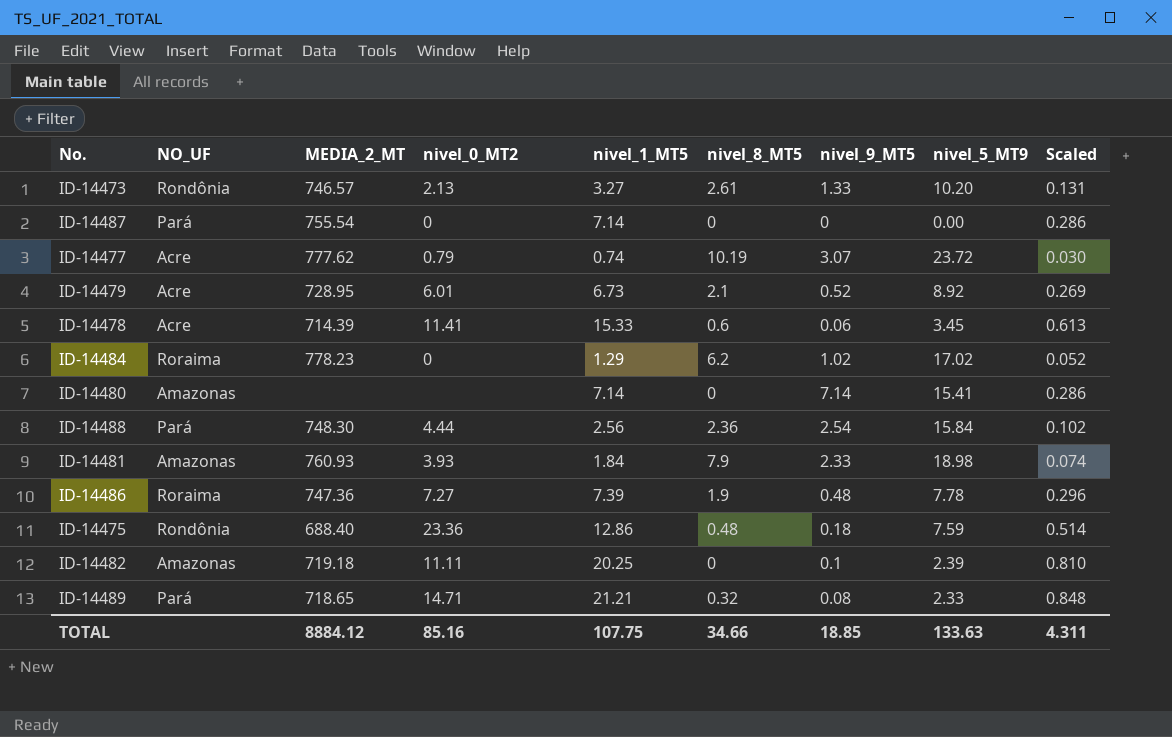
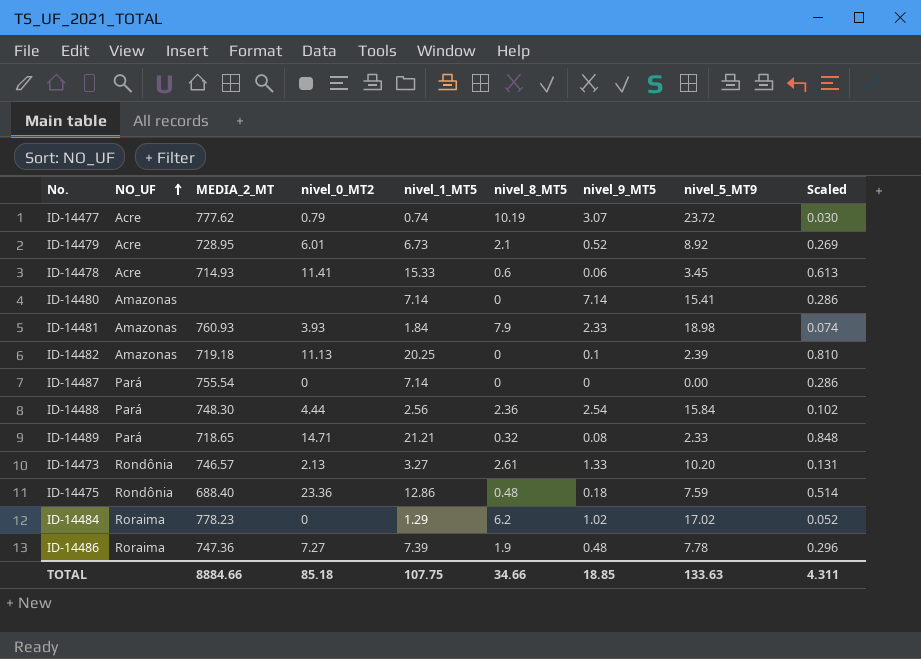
row order: none -> NO_UF ascending
ID-14478 | MEDIA_2_MT: 714.39 -> 714.93
ID-14482 | nivel_0_MT2: 11.11 -> 11.13
TOTAL | MEDIA_2_MT: 8884.12 -> 8884.66
TOTAL | nivel_0_MT2: 85.16 -> 85.18

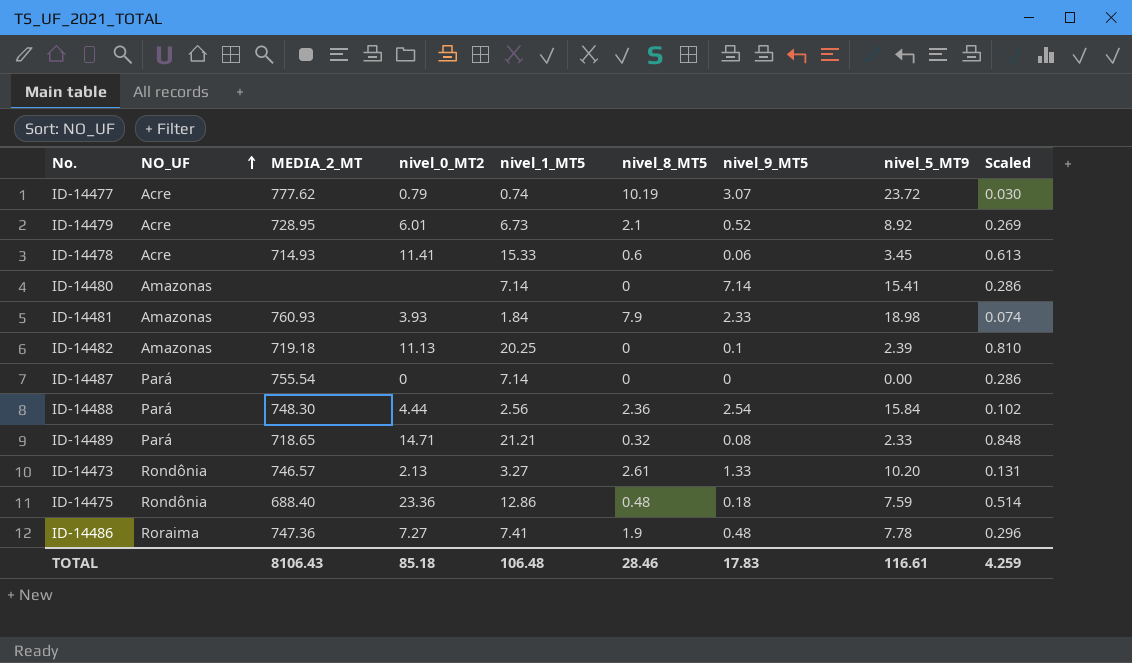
row ID-14484: Roraima | 778.23 | 0 | 1.29 | 6.2 | 1.02 | 17.02 | 0.052 -> none
ID-14486 | nivel_1_MT5: 7.39 -> 7.41
TOTAL | MEDIA_2_MT: 8884.66 -> 8106.43
TOTAL | nivel_1_MT5: 107.75 -> 106.48
TOTAL | nivel_8_MT5: 34.66 -> 28.46
TOTAL | nivel_9_MT5: 18.85 -> 17.83
TOTAL | nivel_5_MT9: 133.63 -> 116.61
TOTAL | Scaled: 4.311 -> 4.259

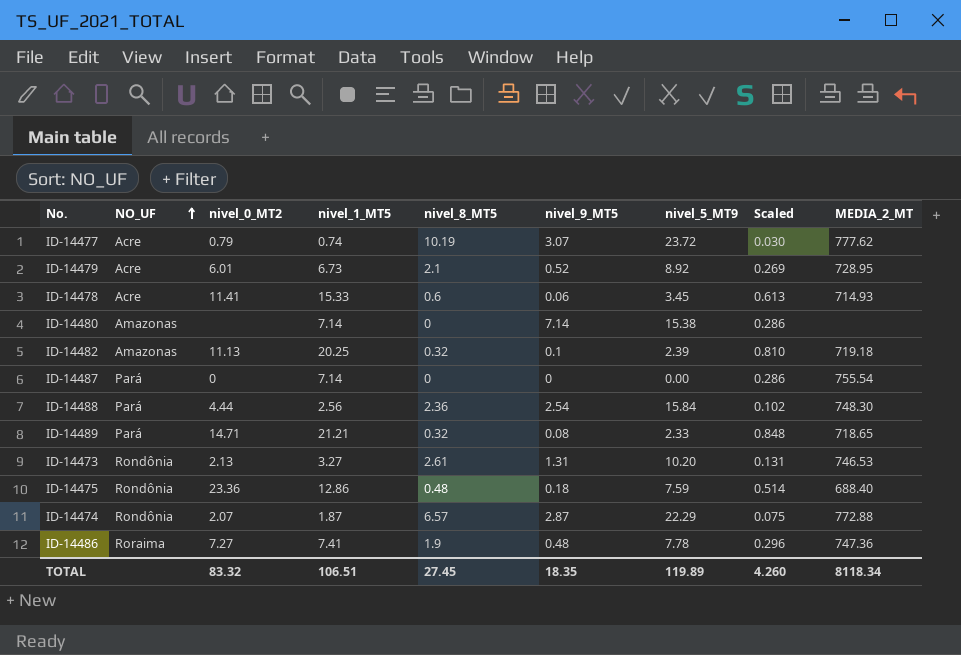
column MEDIA_2_MT | position: 3 -> 9
row ID-14481: Amazonas | 760.93 | 3.93 | 1.84 | 7.9 | 2.33 | 18.98 | 0.074 -> none
ID-14480 | nivel_5_MT9: 15.41 -> 15.38
ID-14482 | nivel_8_MT5: 0 -> 0.32
ID-14473 | nivel_9_MT5: 1.33 -> 1.31
ID-14473 | MEDIA_2_MT: 746.57 -> 746.53
row ID-14474: none -> Rondônia | 2.07 | 1.87 | 6.57 | 2.87 | 22.29 | 0.075 | 772.88
TOTAL | nivel_0_MT2: 85.18 -> 83.32
TOTAL | nivel_1_MT5: 106.48 -> 106.51
TOTAL | nivel_8_MT5: 28.46 -> 27.45
TOTAL | nivel_9_MT5: 17.83 -> 18.35
TOTAL | nivel_5_MT9: 116.61 -> 119.89
TOTAL | Scaled: 4.259 -> 4.260
TOTAL | MEDIA_2_MT: 8106.43 -> 8118.34

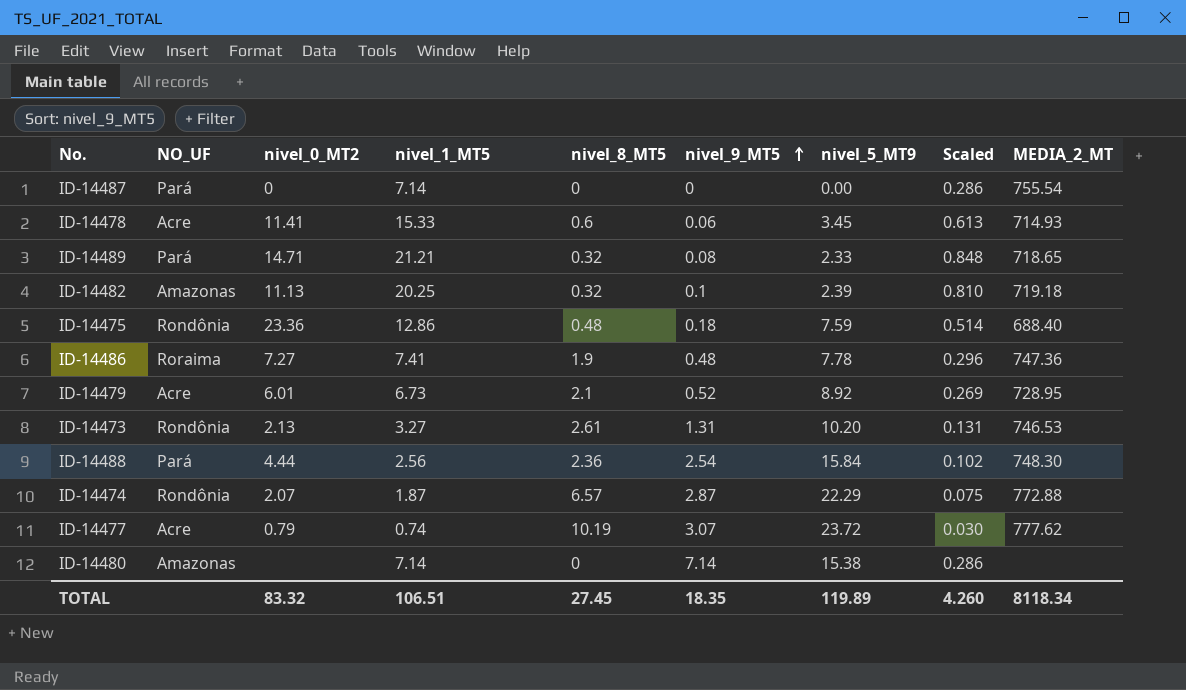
row order: NO_UF ascending -> nivel_9_MT5 ascending

